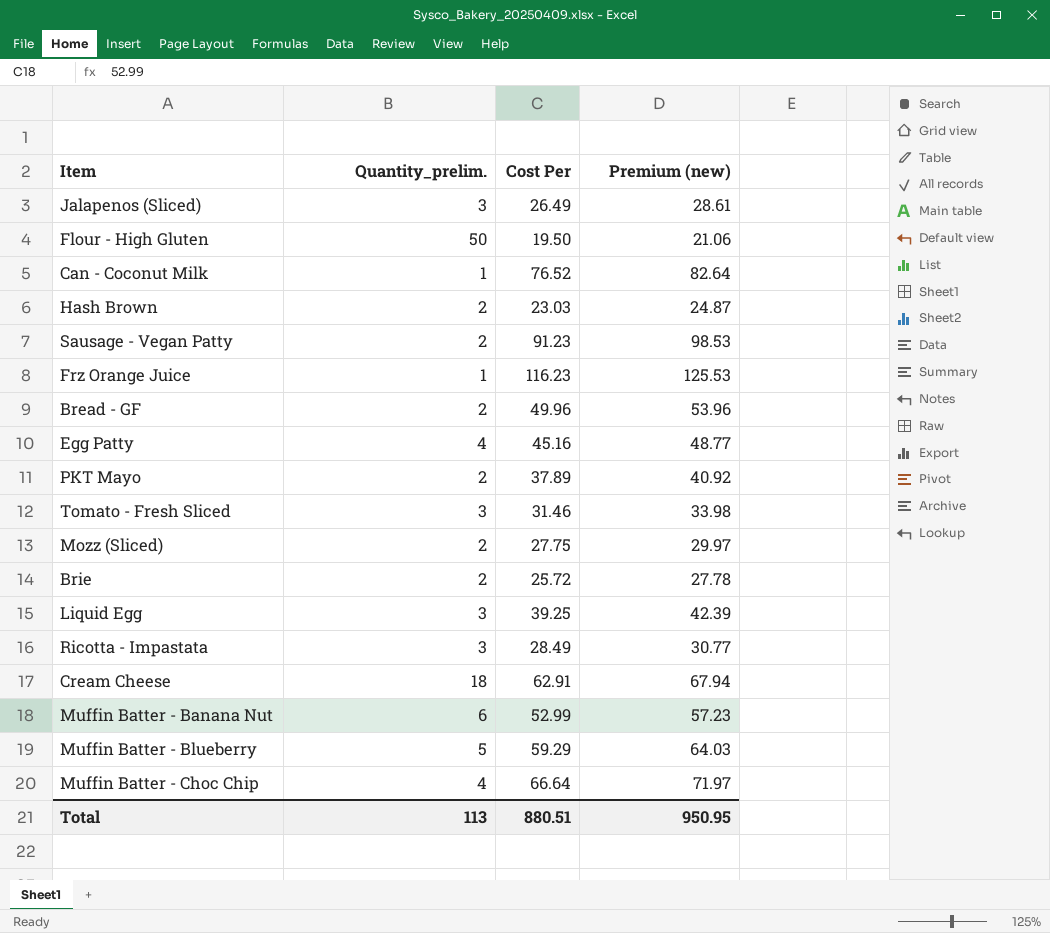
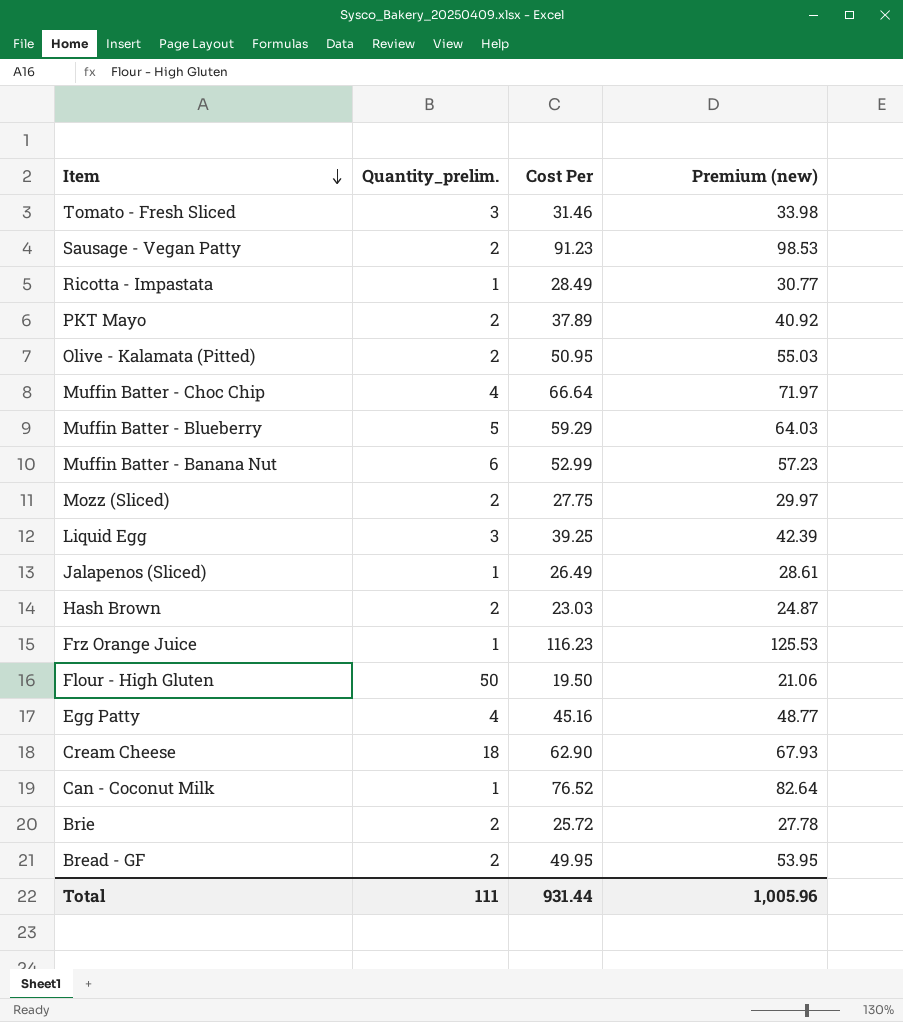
row order: none -> Item descending
Ricotta - Impastata | Quantity_prelim.: 3 -> 1
row Olive - Kalamata (Pitted): none -> 2 | 50.95 | 55.03
Jalapenos (Sliced) | Quantity_prelim.: 3 -> 1
Cream Cheese | Cost Per: 62.91 -> 62.90
Cream Cheese | Premium (new): 67.94 -> 67.93
Bread - GF | Cost Per: 49.96 -> 49.95
Bread - GF | Premium (new): 53.96 -> 53.95
Total | Quantity_prelim.: 113 -> 111
Total | Cost Per: 880.51 -> 931.44
Total | Premium (new): 950.95 -> 1,005.96

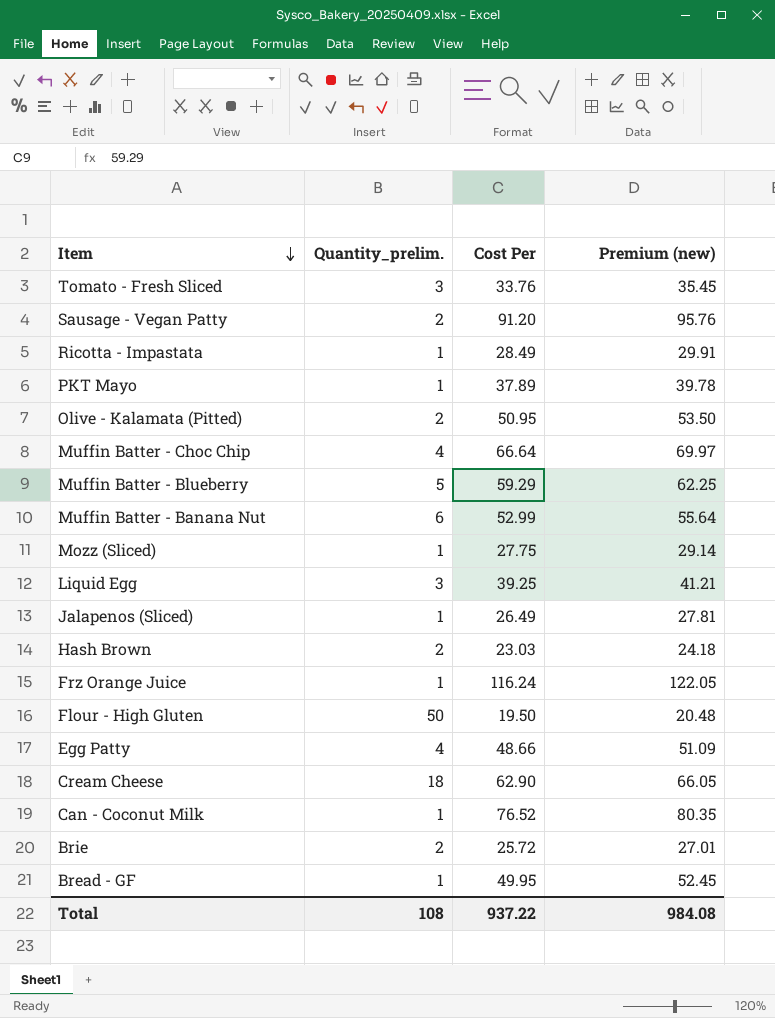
column Premium (new) | formula: [Cost Per] * 1.08 -> [Cost Per] * 1.05
Tomato - Fresh Sliced | Cost Per: 31.46 -> 33.76
Sausage - Vegan Patty | Cost Per: 91.23 -> 91.20
PKT Mayo | Quantity_prelim.: 2 -> 1
Mozz (Sliced) | Quantity_prelim.: 2 -> 1
Frz Orange Juice | Cost Per: 116.23 -> 116.24
Egg Patty | Cost Per: 45.16 -> 48.66
Bread - GF | Quantity_prelim.: 2 -> 1
Total | Quantity_prelim.: 111 -> 108
Total | Cost Per: 931.44 -> 937.22
Total | Premium (new): 1,005.96 -> 984.08

